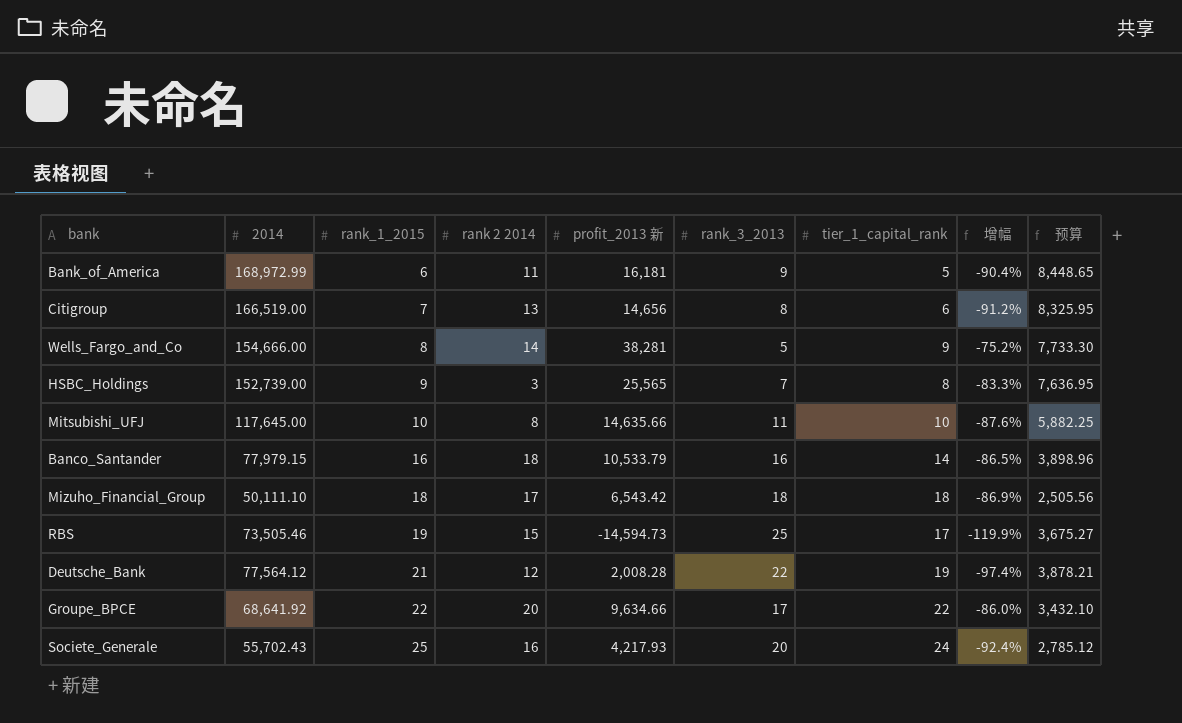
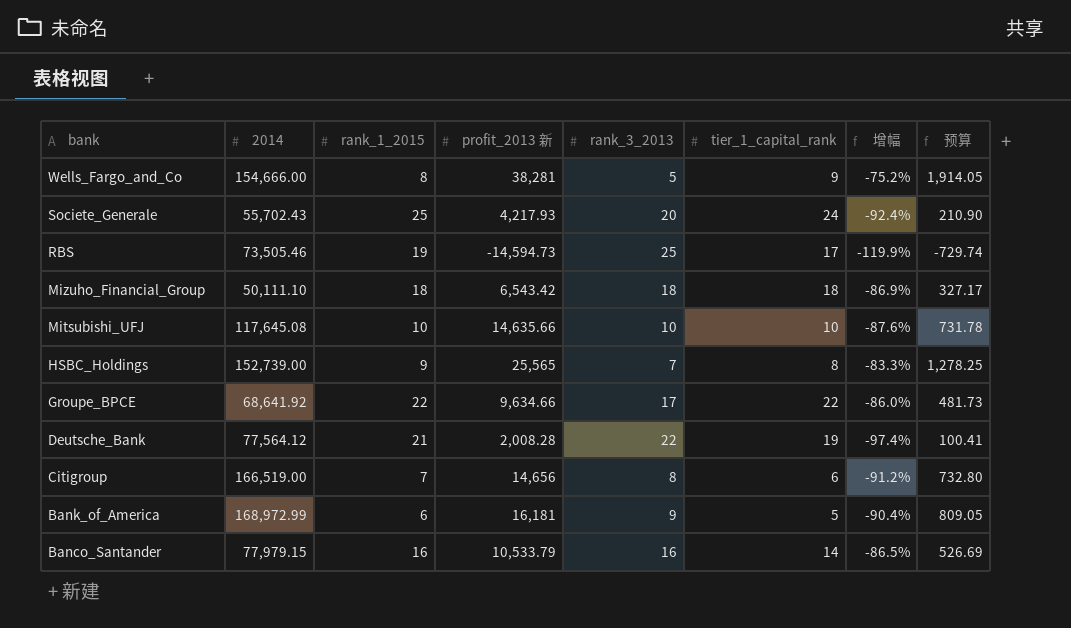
row order: rank_1_2015 ascending -> bank descending
column rank 2 2014 | position: 4 -> none
column 预算 | formula: [2014] * 0.05 -> [profit_2013 新] * 0.05
Mitsubishi_UFJ | 2014: 117,645.00 -> 117,645.08
Mitsubishi_UFJ | rank_3_2013: 11 -> 10

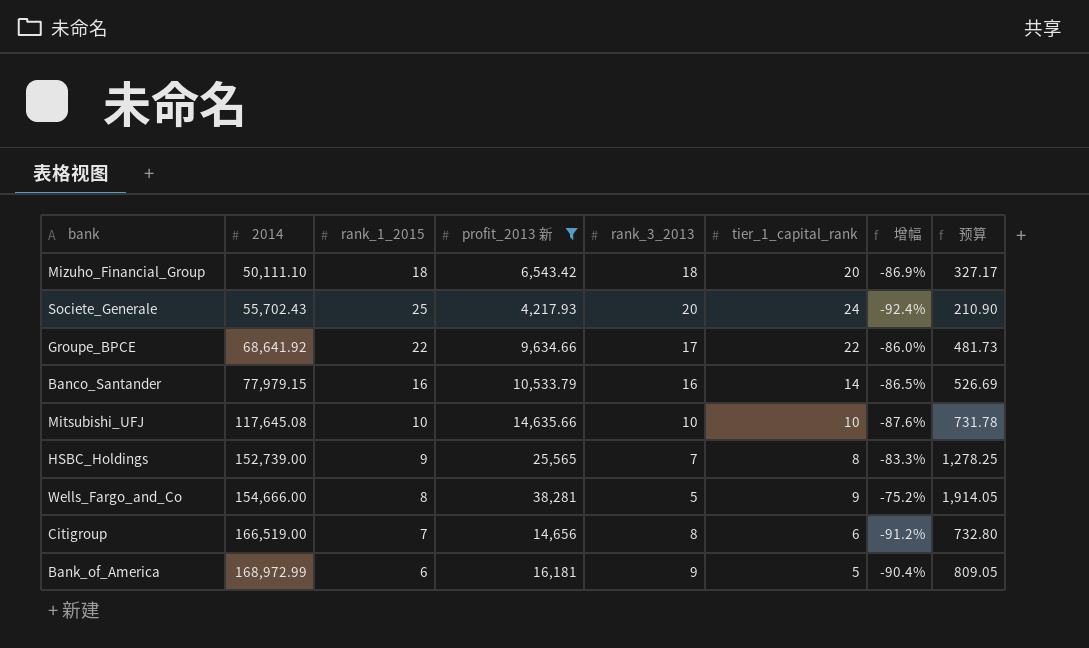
filter: none -> profit_2013 新 >= 4,217.93
row order: bank descending -> 2014 ascending
Mizuho_Financial_Group | tier_1_capital_rank: 18 -> 20

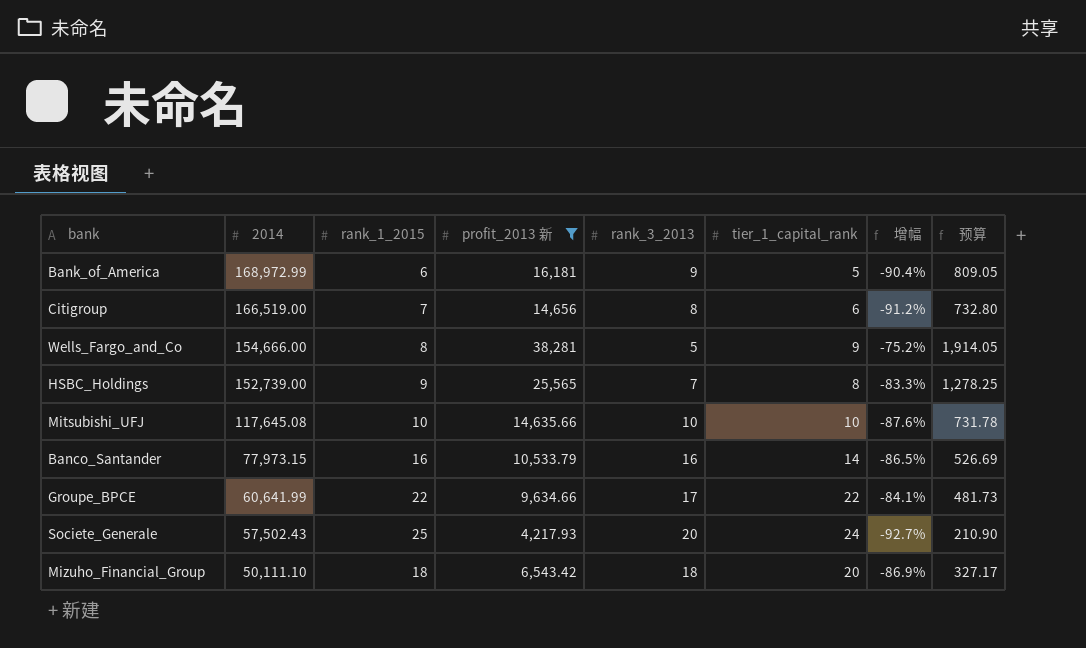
row order: 2014 ascending -> 2014 descending
Banco_Santander | 2014: 77,979.15 -> 77,973.15
Groupe_BPCE | 2014: 68,641.92 -> 60,641.99
Groupe_BPCE | 增幅: -86.0% -> -84.1%
Societe_Generale | 2014: 55,702.43 -> 57,502.43
Societe_Generale | 增幅: -92.4% -> -92.7%

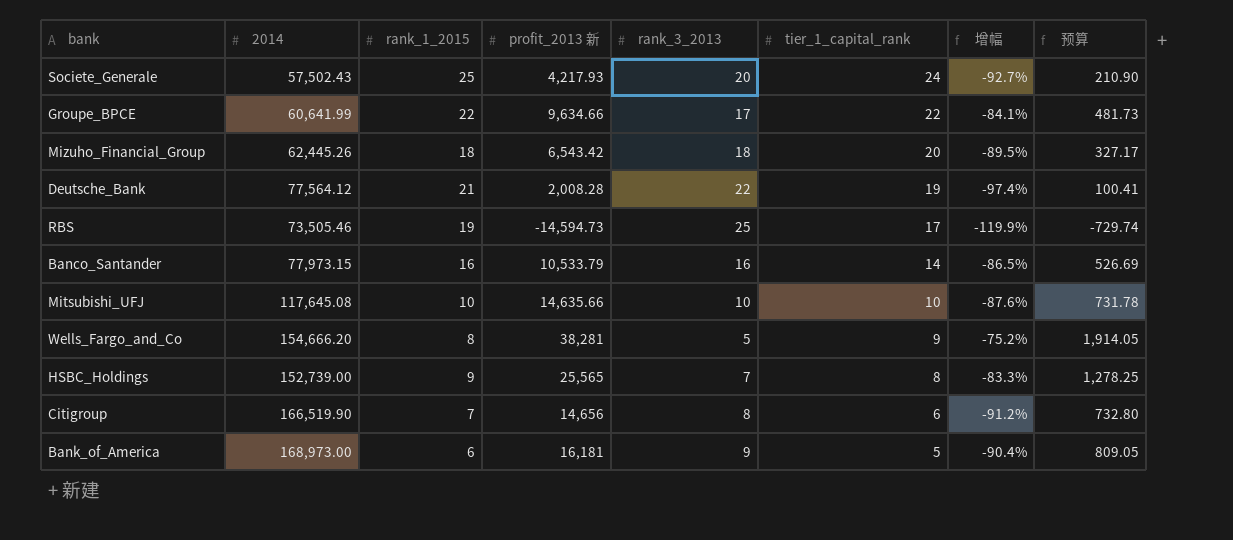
filter: profit_2013 新 >= 4,217.93 -> none
row order: 2014 descending -> tier_1_capital_rank descending
Mizuho_Financial_Group | 2014: 50,111.10 -> 62,445.26
Mizuho_Financial_Group | 增幅: -86.9% -> -89.5%
Wells_Fargo_and_Co | 2014: 154,666.00 -> 154,666.20
Citigroup | 2014: 166,519.00 -> 166,519.90
Bank_of_America | 2014: 168,972.99 -> 168,973.00

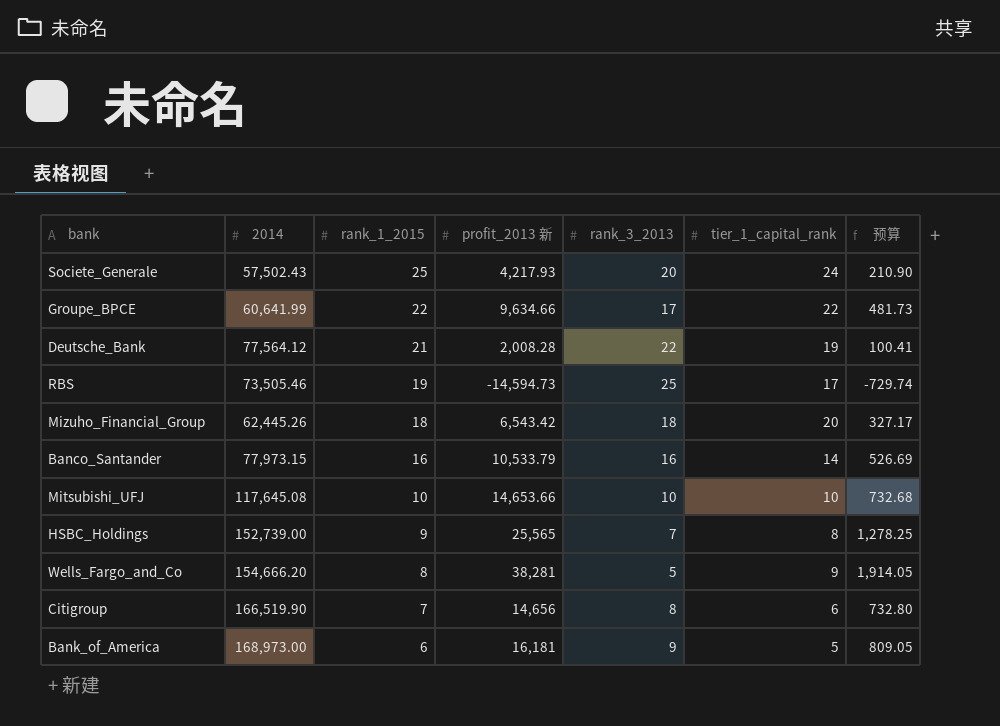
row order: tier_1_capital_rank descending -> rank_1_2015 descending
column 增幅 | formula: ([profit_2013 新] - [2014]) / [2014] -> none
Mitsubishi_UFJ | profit_2013 新: 14,635.66 -> 14,653.66
Mitsubishi_UFJ | 预算: 731.78 -> 732.68

